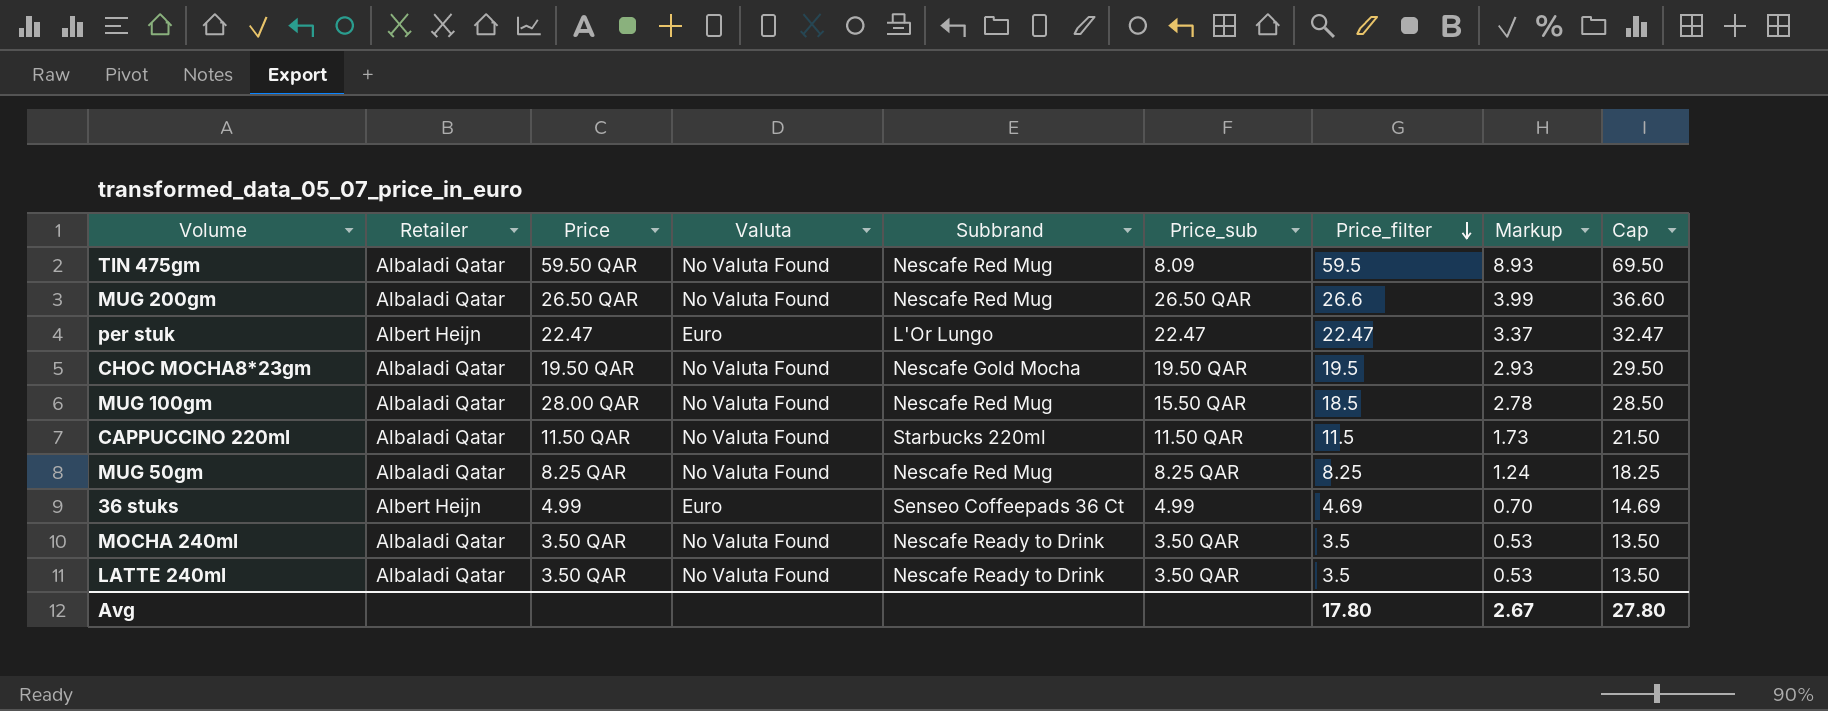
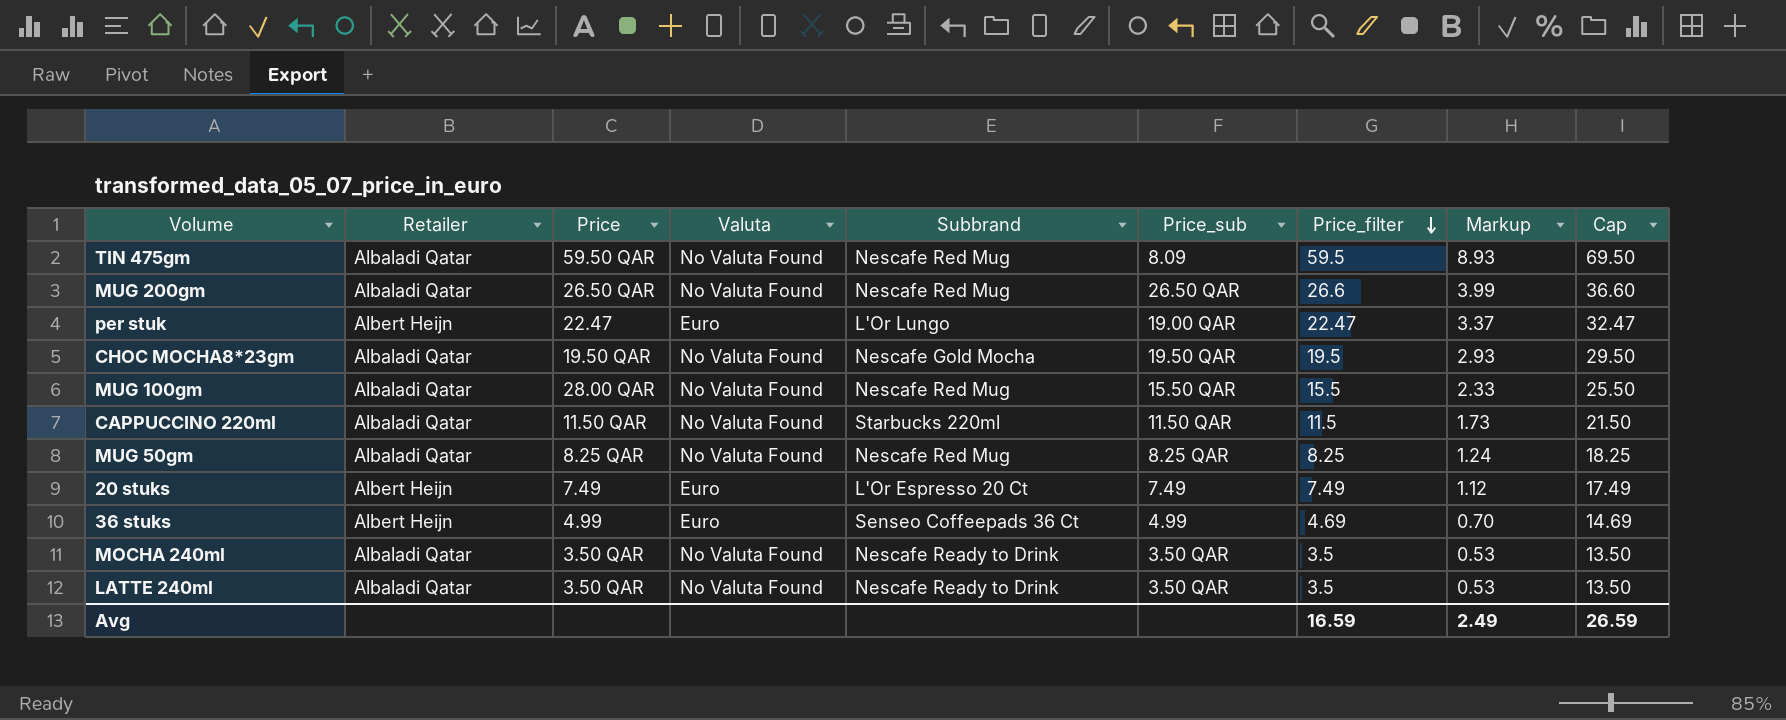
per stuk | Price_sub: 22.47 -> 19.00 QAR
MUG 100gm | Price_filter: 18.5 -> 15.5
MUG 100gm | Markup: 2.78 -> 2.33
MUG 100gm | Cap: 28.50 -> 25.50
row 20 stuks: none -> Albert Heijn | 7.49 | Euro | L'Or Espresso 20 Ct | 7.49 | 7.49 | 1.12 | 17.49
Avg | Price_filter: 17.80 -> 16.59
Avg | Markup: 2.67 -> 2.49
Avg | Cap: 27.80 -> 26.59

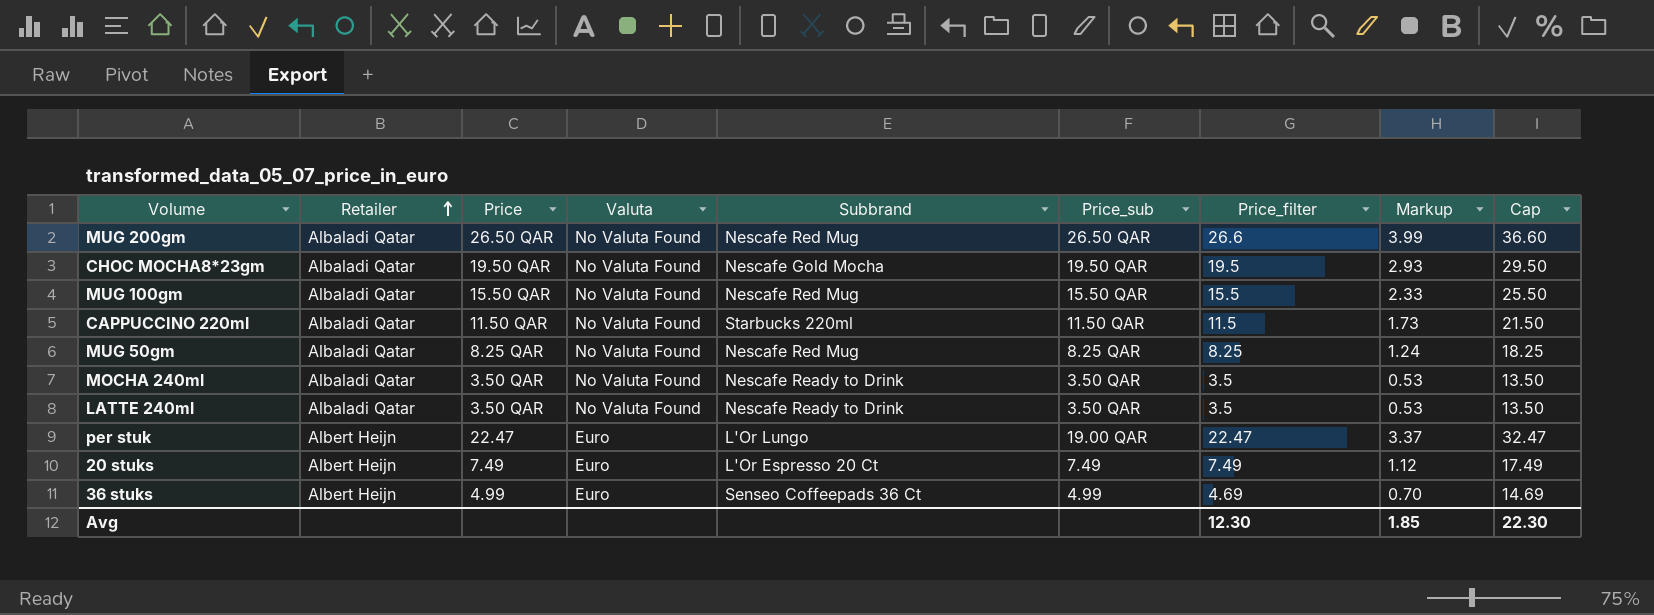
row order: Price_filter descending -> Retailer ascending
row TIN 475gm: Albaladi Qatar | 59.50 QAR | No Valuta Found | Nescafe Red Mug | 8.09 | 59.5 | 8.93 | 69.50 -> none
MUG 100gm | Price: 28.00 QAR -> 15.50 QAR
Avg | Price_filter: 16.59 -> 12.30
Avg | Markup: 2.49 -> 1.85
Avg | Cap: 26.59 -> 22.30

